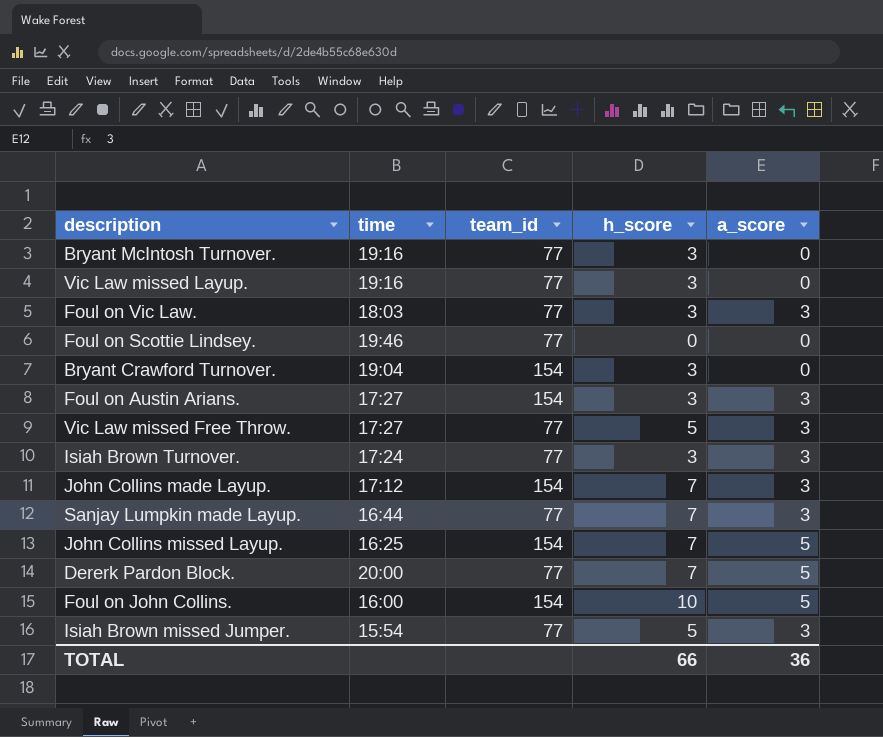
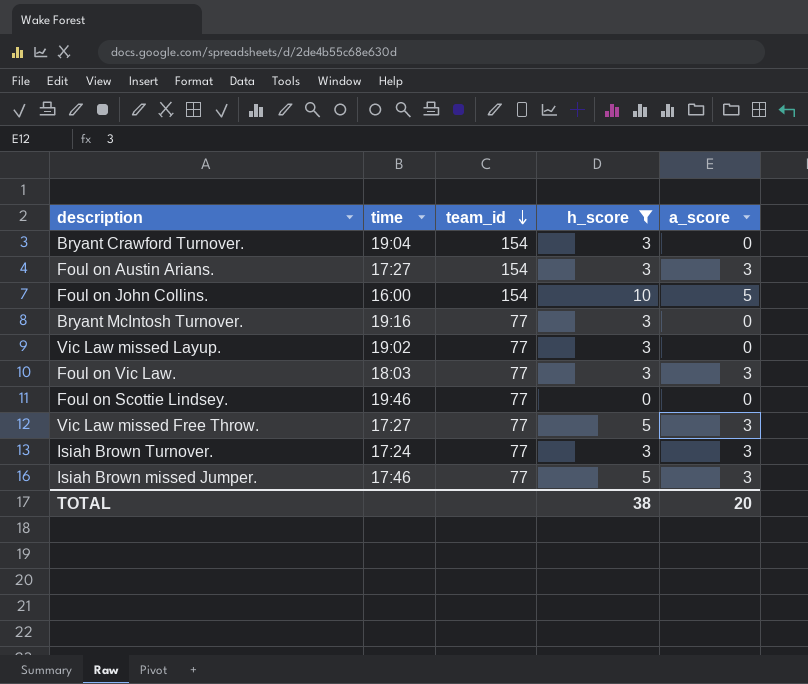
filter: none -> h_score != 7
row order: none -> team_id descending
Vic Law missed Layup. | time: 19:16 -> 19:02
Isiah Brown missed Jumper. | time: 15:54 -> 17:46
TOTAL | h_score: 66 -> 38
TOTAL | a_score: 36 -> 20

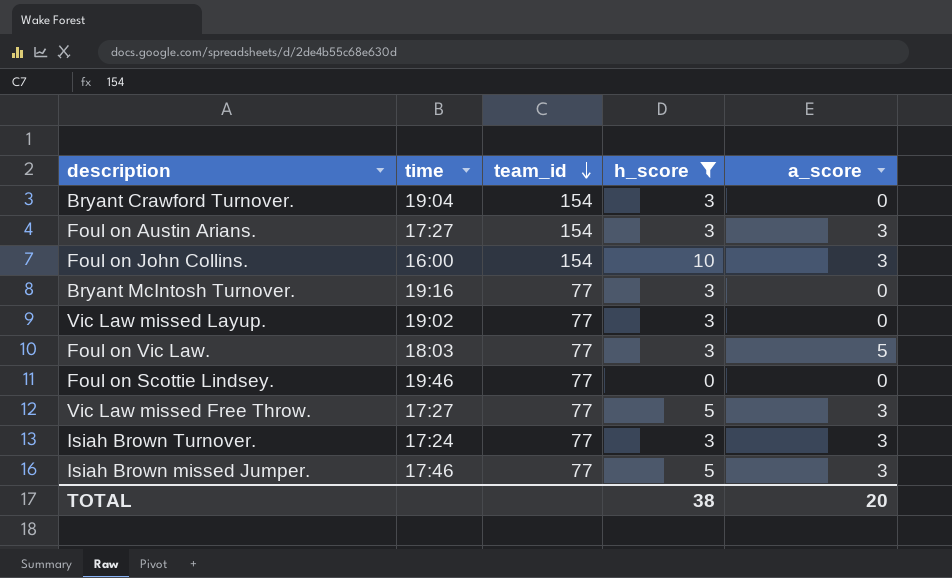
Foul on John Collins. | a_score: 5 -> 3
Foul on Vic Law. | a_score: 3 -> 5

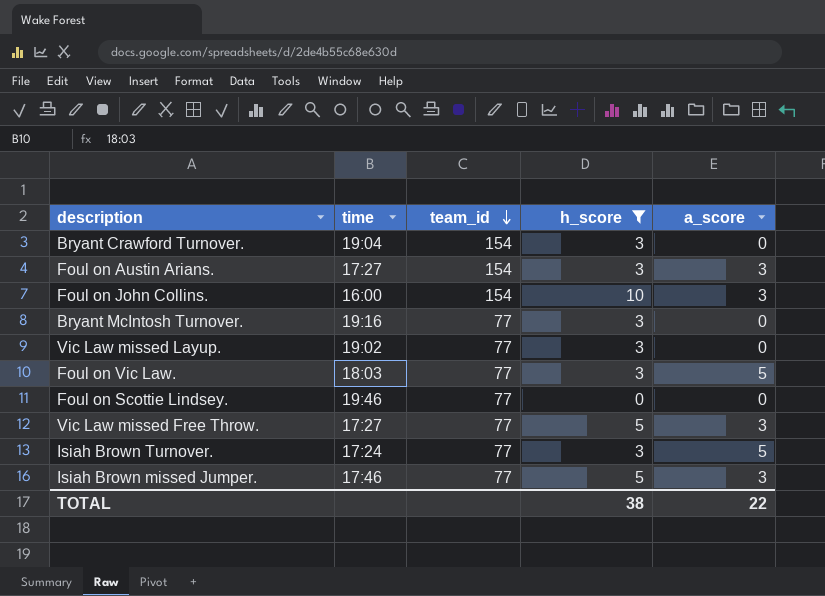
Isiah Brown Turnover. | a_score: 3 -> 5
TOTAL | a_score: 20 -> 22

